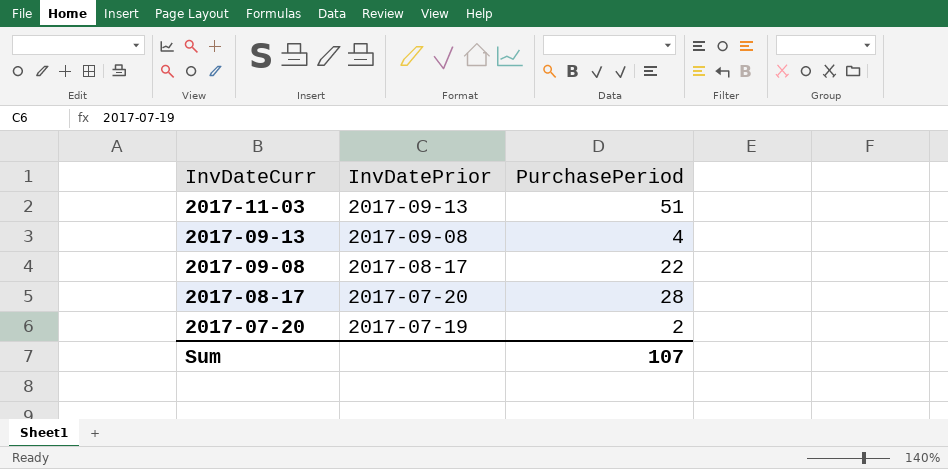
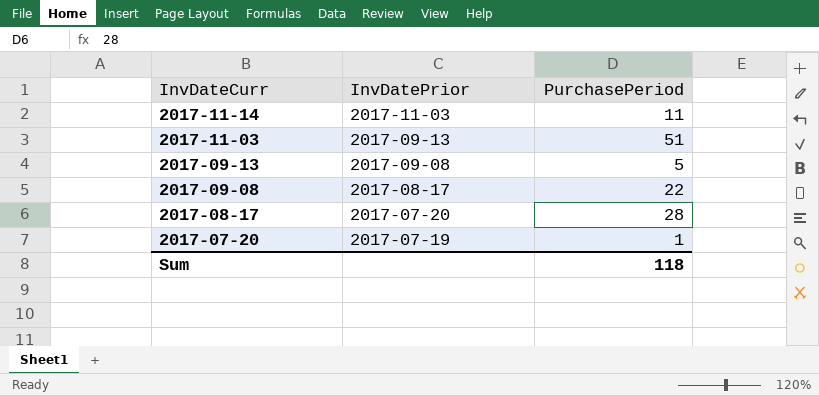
row 2017-11-14: none -> 2017-11-03 | 11
2017-09-13 | PurchasePeriod: 4 -> 5
2017-07-20 | PurchasePeriod: 2 -> 1
Sum | PurchasePeriod: 107 -> 118

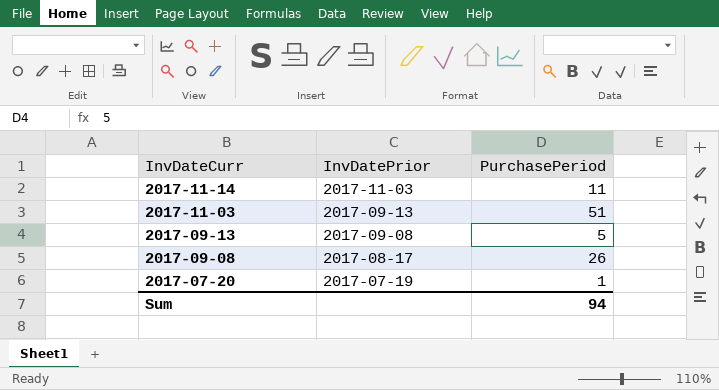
row 2017-08-17: 2017-07-20 | 28 -> none
2017-09-08 | PurchasePeriod: 22 -> 26
Sum | PurchasePeriod: 118 -> 94

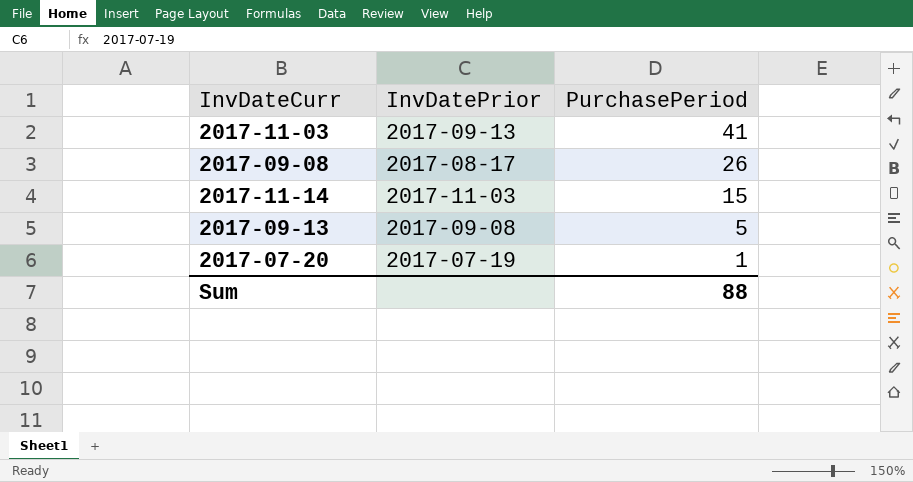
row order: InvDateCurr descending -> PurchasePeriod descending
2017-11-03 | PurchasePeriod: 51 -> 41
2017-11-14 | PurchasePeriod: 11 -> 15
Sum | PurchasePeriod: 94 -> 88

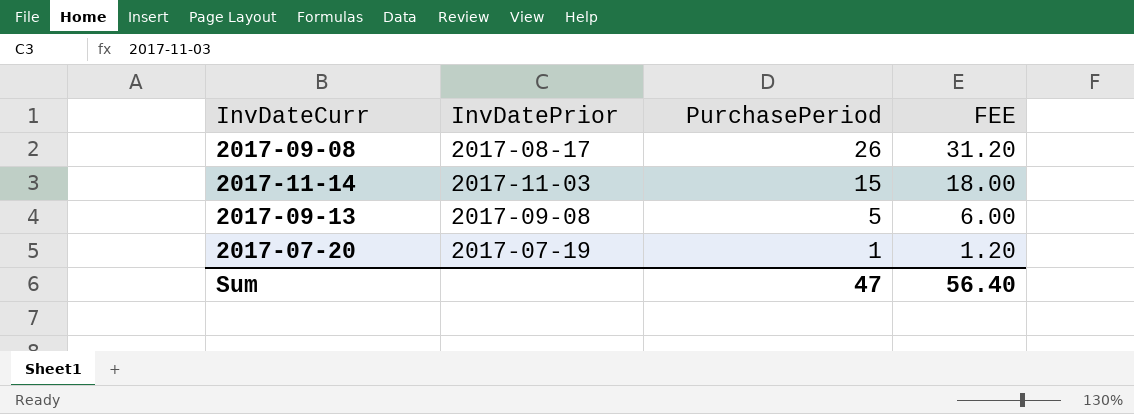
column FEE | formula: none -> [PurchasePeriod] * 1.2
row 2017-11-03: 2017-09-13 | 41 -> none
Sum | PurchasePeriod: 88 -> 47

